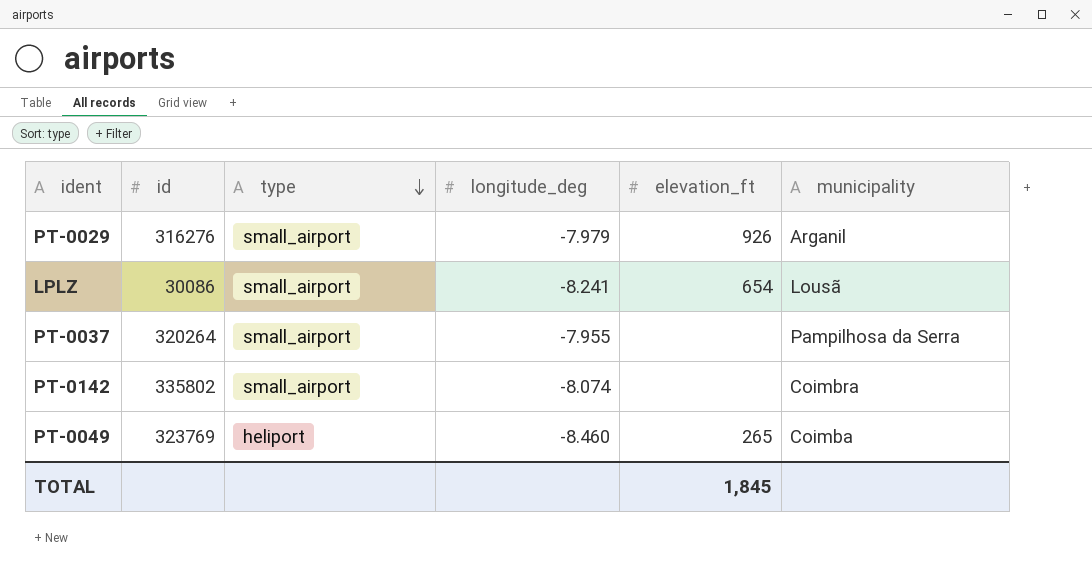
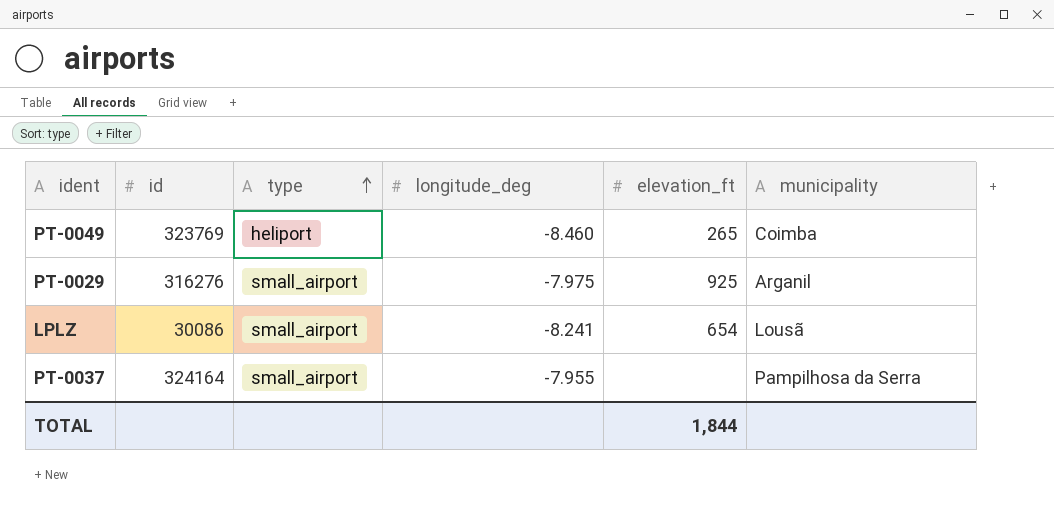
row order: type descending -> type ascending
row PT-0142: 335802 | small_airport | -8.074 | none | Coimbra -> none
PT-0029 | longitude_deg: -7.979 -> -7.975
PT-0029 | elevation_ft: 926 -> 925
PT-0037 | id: 320264 -> 324164
TOTAL | elevation_ft: 1,845 -> 1,844

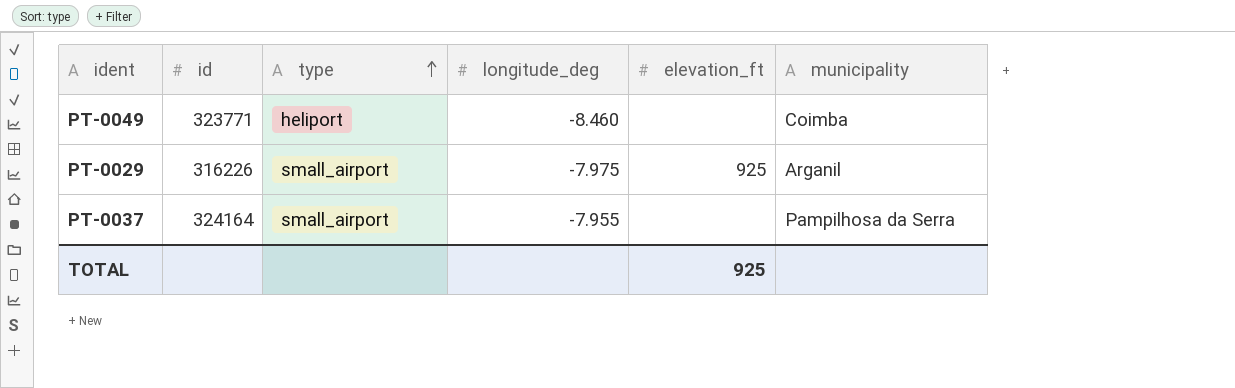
row LPLZ: 30086 | small_airport | -8.241 | 654 | Lousã -> none
PT-0049 | id: 323769 -> 323771
PT-0049 | elevation_ft: 265 -> none
PT-0029 | id: 316276 -> 316226
TOTAL | elevation_ft: 1,844 -> 925

